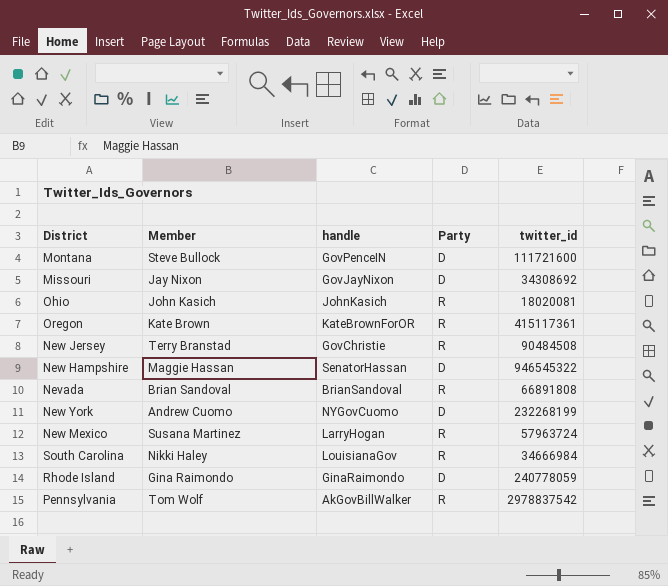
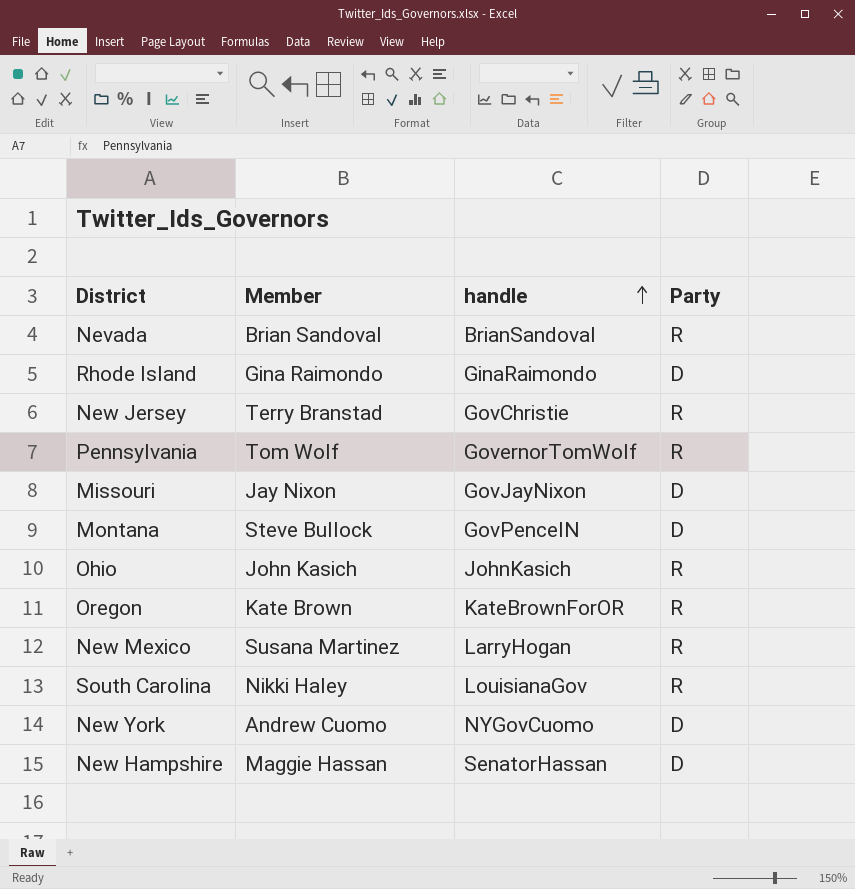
row order: none -> handle ascending
column twitter_id | position: 5 -> none
Pennsylvania | handle: AkGovBillWalker -> GovernorTomWolf

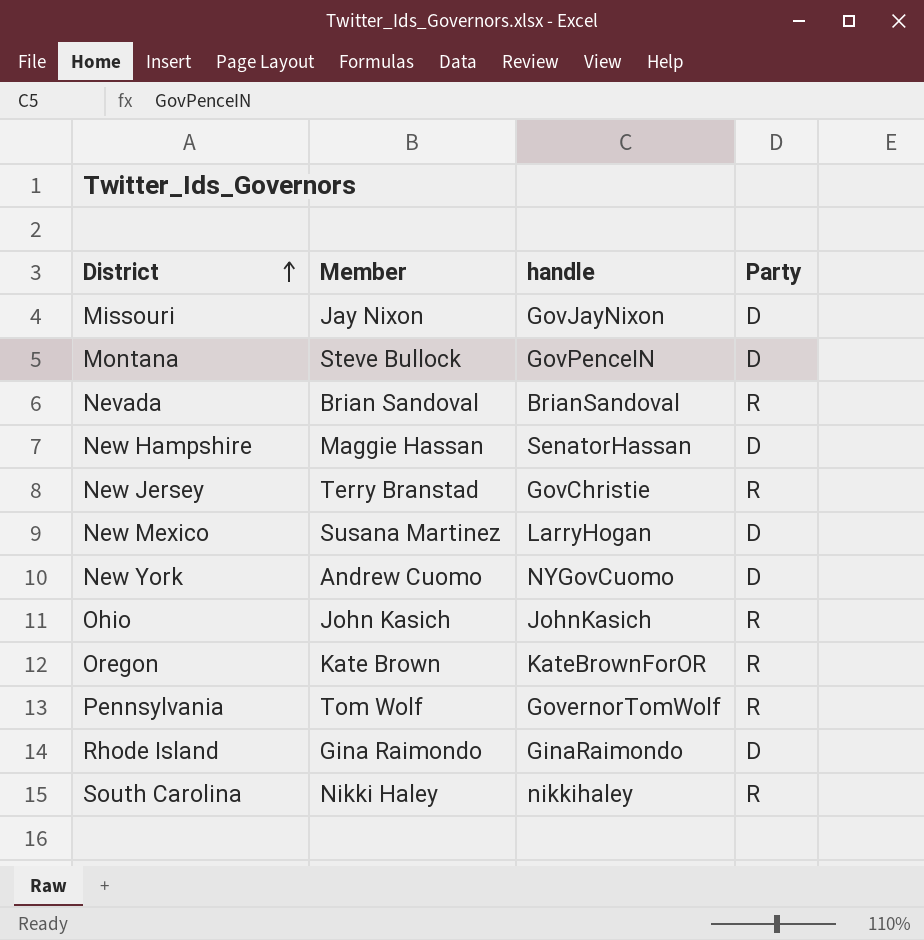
row order: handle ascending -> District ascending
New Mexico | Party: R -> D
South Carolina | handle: LouisianaGov -> nikkihaley

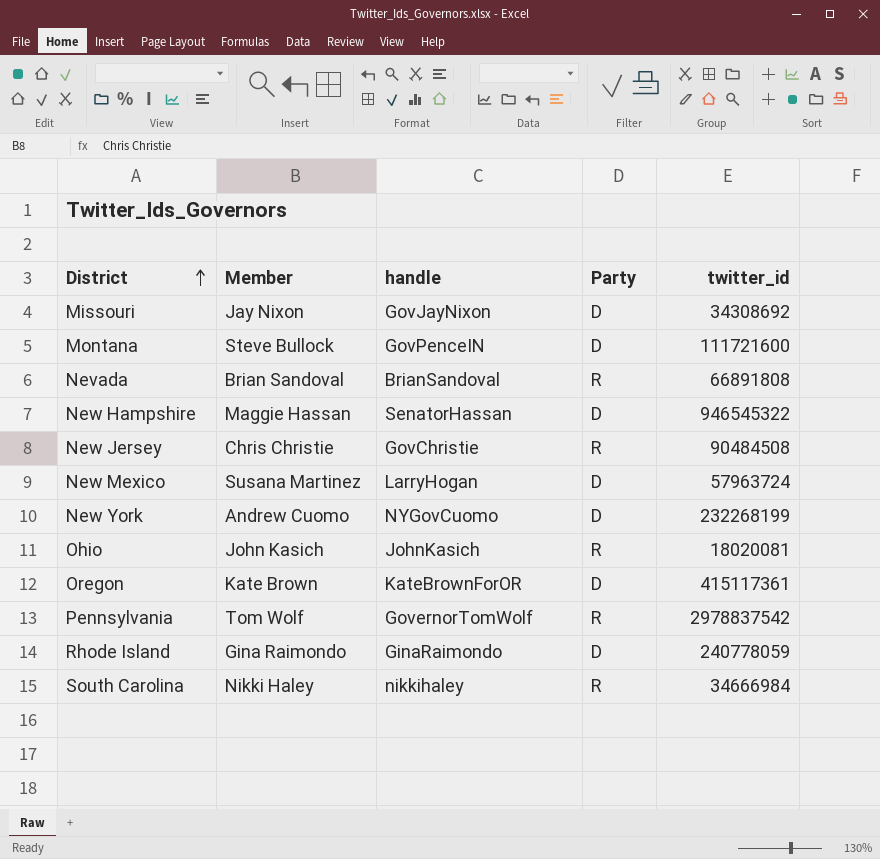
column twitter_id | position: none -> 5
New Jersey | Member: Terry Branstad -> Chris Christie
Oregon | Party: R -> D

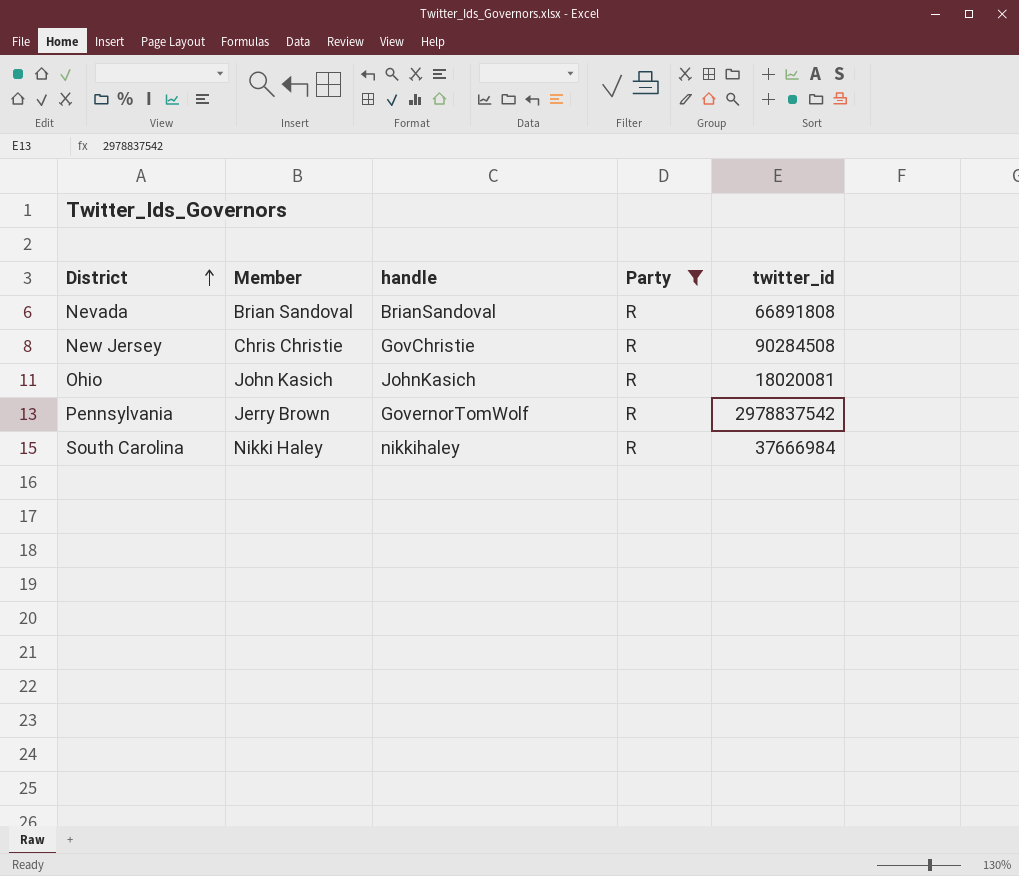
filter: none -> Party = R
New Jersey | twitter_id: 90484508 -> 90284508
Pennsylvania | Member: Tom Wolf -> Jerry Brown
South Carolina | twitter_id: 34666984 -> 37666984

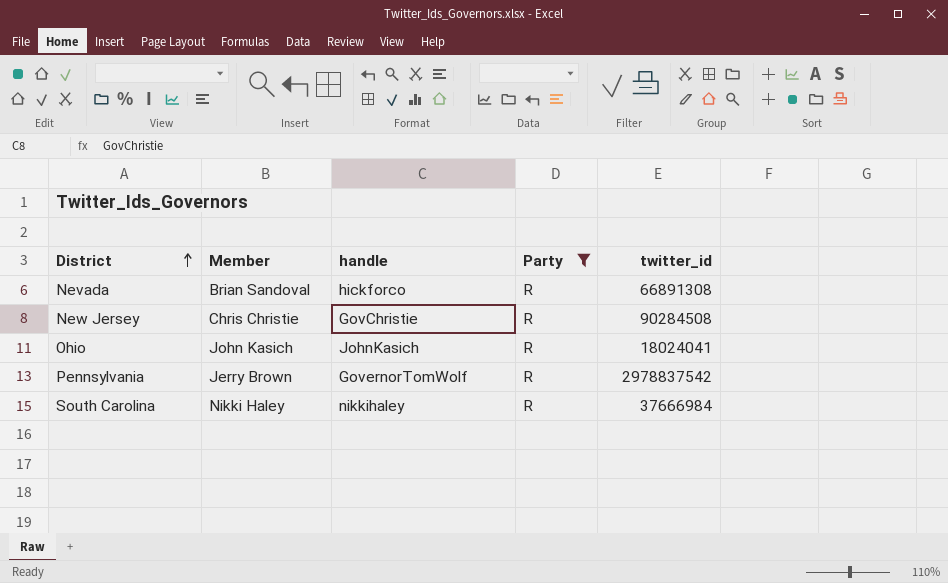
Nevada | handle: BrianSandoval -> hickforco
Nevada | twitter_id: 66891808 -> 66891308
Ohio | twitter_id: 18020081 -> 18024041

